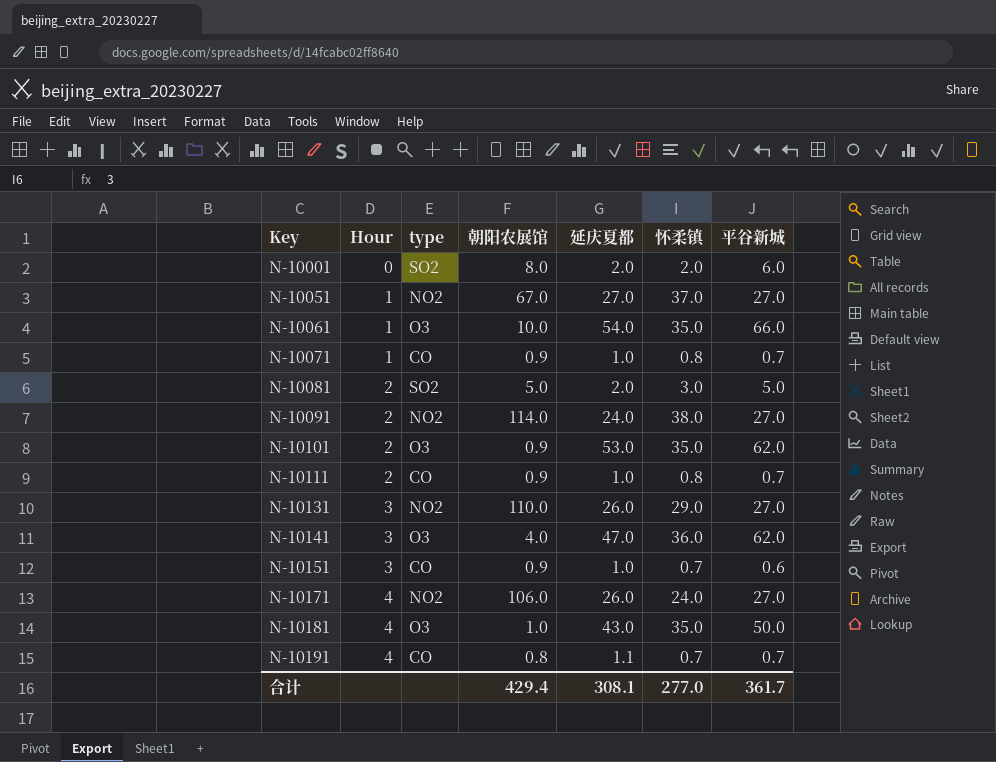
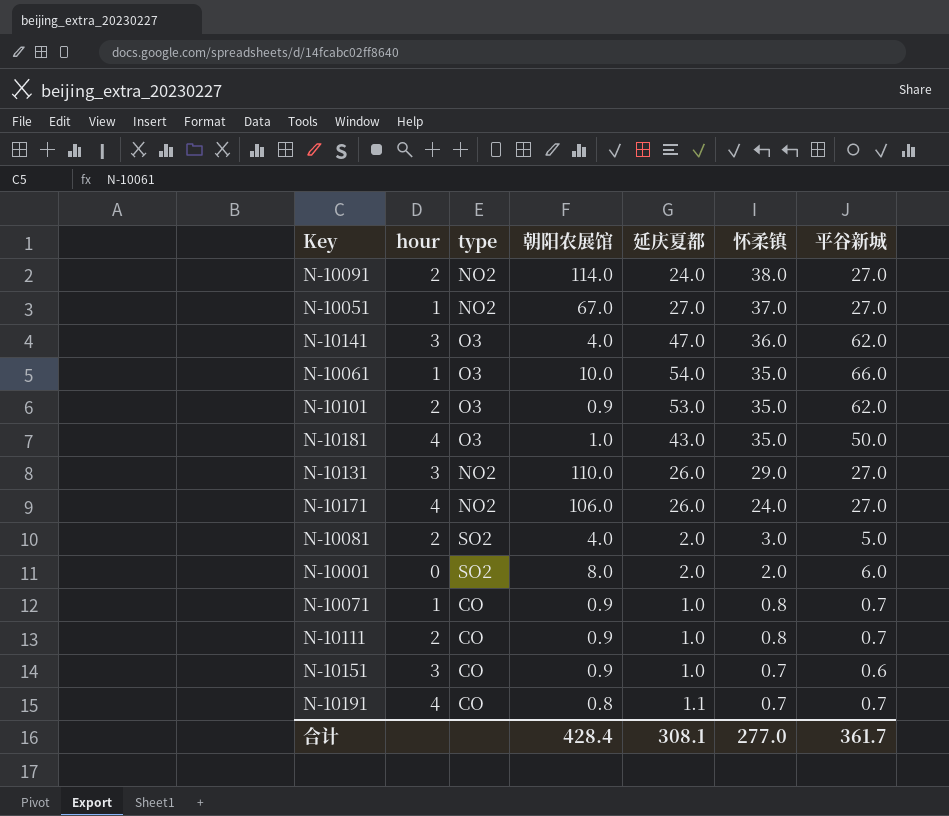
row order: Key ascending -> 怀柔镇 descending
column name: Hour -> hour
N-10081 | 朝阳农展馆: 5.0 -> 4.0
合计 | 朝阳农展馆: 429.4 -> 428.4

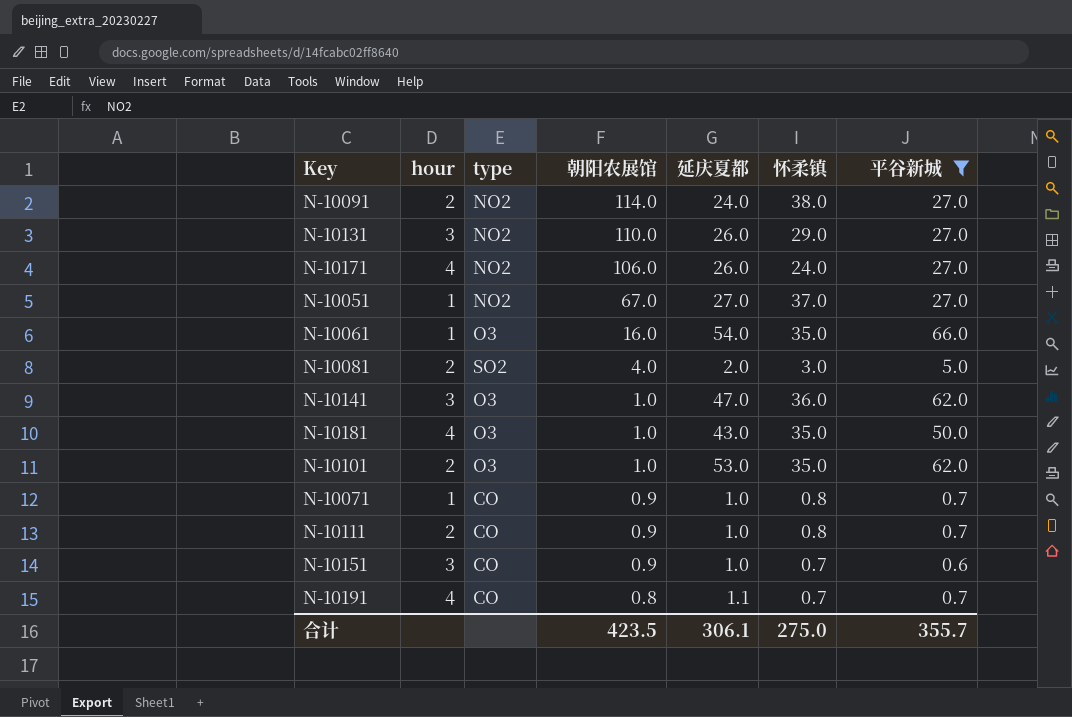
filter: none -> 平谷新城 != 6.0
row order: 怀柔镇 descending -> 朝阳农展馆 descending
N-10061 | 朝阳农展馆: 10.0 -> 16.0
N-10141 | 朝阳农展馆: 4.0 -> 1.0
N-10101 | 朝阳农展馆: 0.9 -> 1.0
合计 | 朝阳农展馆: 428.4 -> 423.5
合计 | 延庆夏都: 308.1 -> 306.1
合计 | 怀柔镇: 277.0 -> 275.0
合计 | 平谷新城: 361.7 -> 355.7

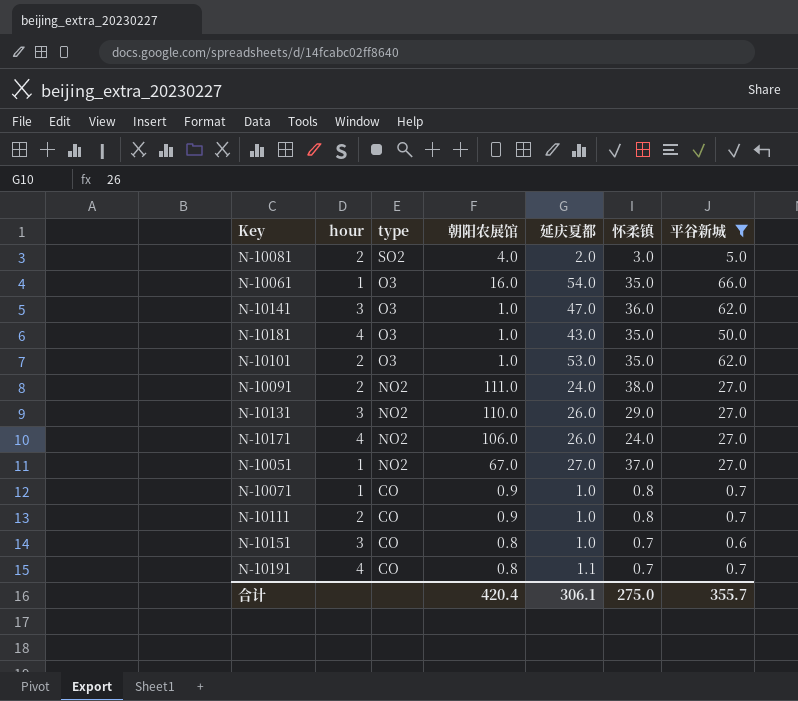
row order: 朝阳农展馆 descending -> type descending
N-10091 | 朝阳农展馆: 114.0 -> 111.0
N-10151 | 朝阳农展馆: 0.9 -> 0.8
合计 | 朝阳农展馆: 423.5 -> 420.4

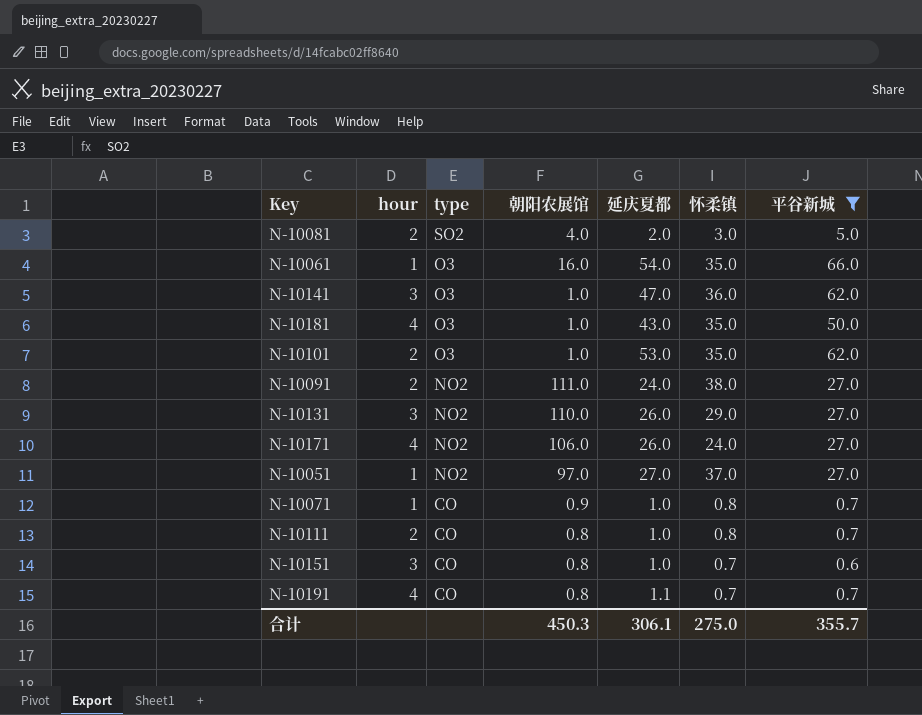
N-10051 | 朝阳农展馆: 67.0 -> 97.0
N-10111 | 朝阳农展馆: 0.9 -> 0.8
合计 | 朝阳农展馆: 420.4 -> 450.3

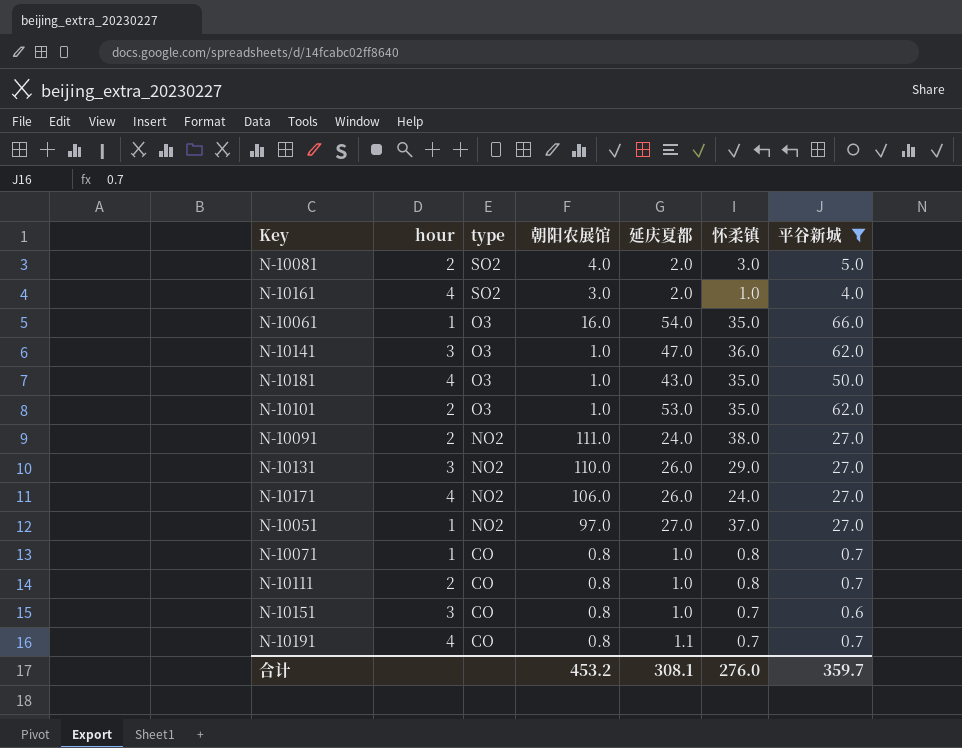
row N-10161: none -> 4 | SO2 | 3.0 | 2.0 | 1.0 | 4.0
N-10071 | 朝阳农展馆: 0.9 -> 0.8
合计 | 朝阳农展馆: 450.3 -> 453.2
合计 | 延庆夏都: 306.1 -> 308.1
合计 | 怀柔镇: 275.0 -> 276.0
合计 | 平谷新城: 355.7 -> 359.7

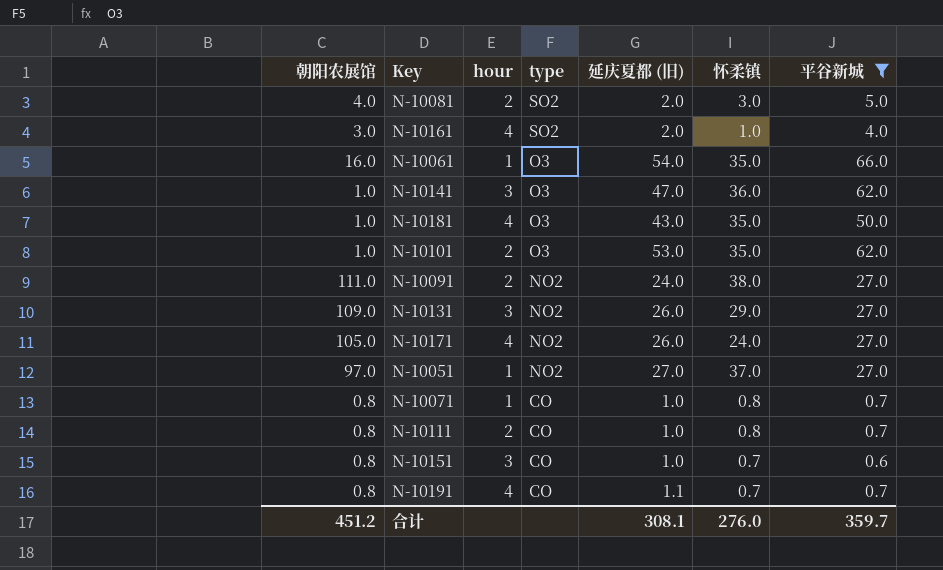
column 朝阳农展馆 | position: 4 -> 1
column name: 延庆夏都 -> 延庆夏都 (旧)
N-10131 | 朝阳农展馆: 110.0 -> 109.0
N-10171 | 朝阳农展馆: 106.0 -> 105.0
合计 | 朝阳农展馆: 453.2 -> 451.2

